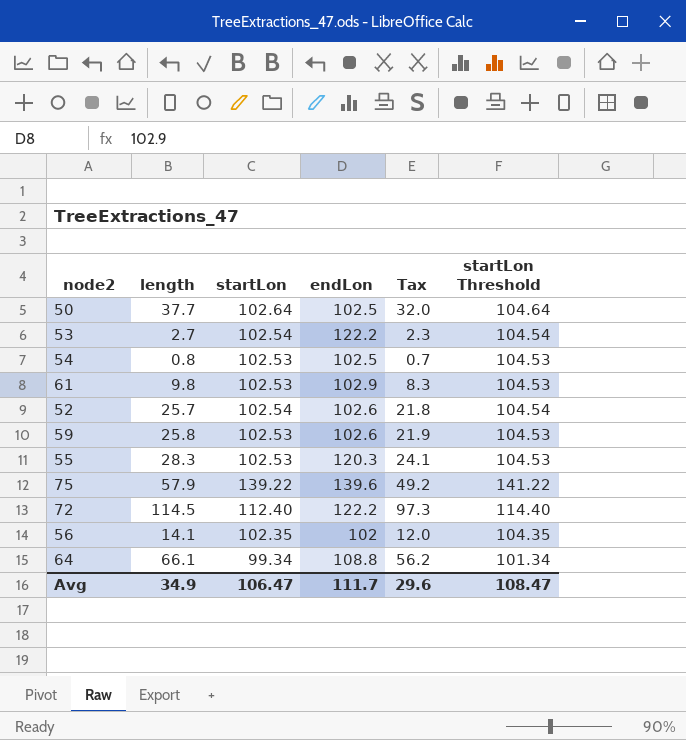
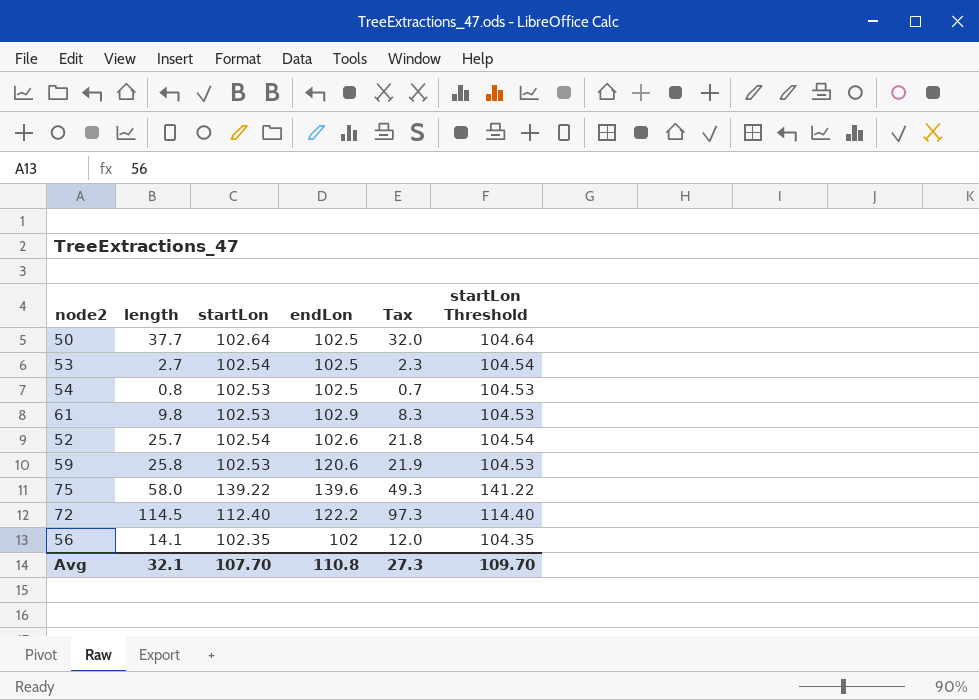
row 55: 28.3 | 102.53 | 120.3 | 24.1 | 104.53 -> none
row 64: 66.1 | 99.34 | 108.8 | 56.2 | 101.34 -> none
53 | endLon: 122.2 -> 102.5
59 | endLon: 102.6 -> 120.6
75 | length: 57.9 -> 58.0
75 | Tax: 49.2 -> 49.3
Avg | length: 34.9 -> 32.1
Avg | startLon: 106.47 -> 107.70
Avg | endLon: 111.7 -> 110.8
Avg | Tax: 29.6 -> 27.3
Avg | startLon Threshold: 108.47 -> 109.70

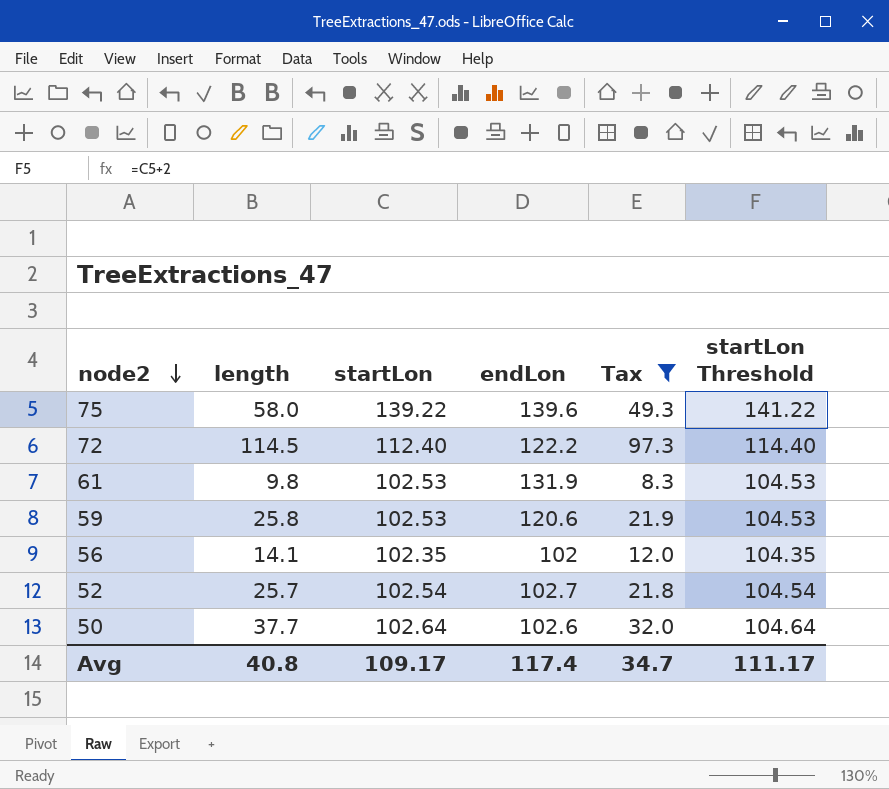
filter: none -> Tax >= 8.3
row order: none -> node2 descending
61 | endLon: 102.9 -> 131.9
52 | endLon: 102.6 -> 102.7
50 | endLon: 102.5 -> 102.6
Avg | length: 32.1 -> 40.8
Avg | startLon: 107.70 -> 109.17
Avg | endLon: 110.8 -> 117.4
Avg | Tax: 27.3 -> 34.7
Avg | startLon Threshold: 109.70 -> 111.17

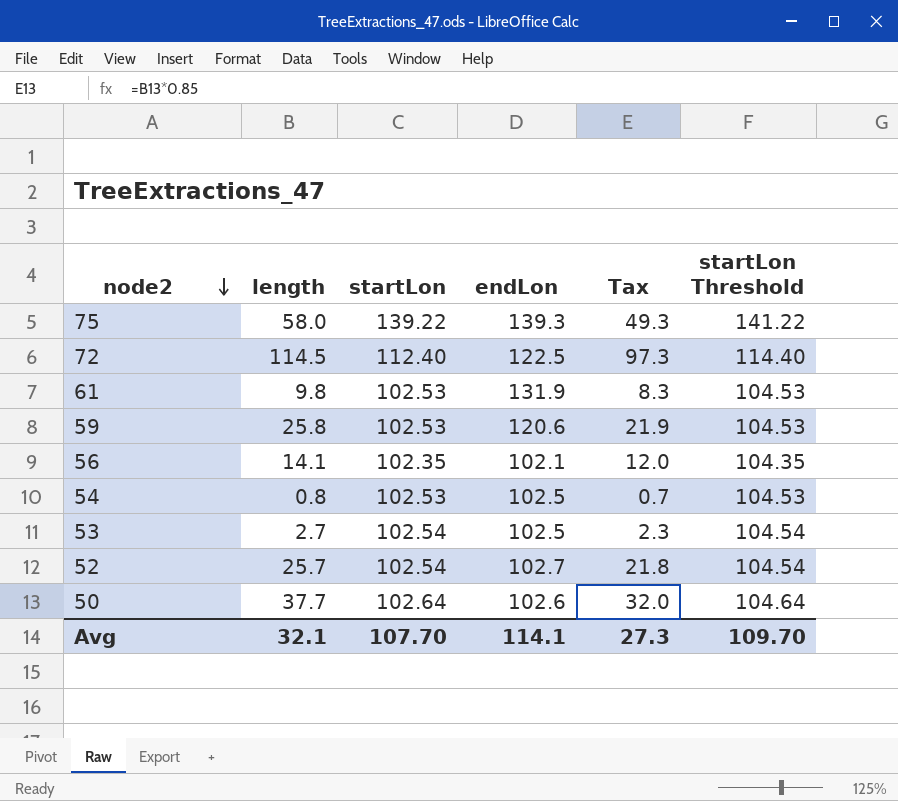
filter: Tax >= 8.3 -> none
75 | endLon: 139.6 -> 139.3
72 | endLon: 122.2 -> 122.5
56 | endLon: 102 -> 102.1
Avg | length: 40.8 -> 32.1
Avg | startLon: 109.17 -> 107.70
Avg | endLon: 117.4 -> 114.1
Avg | Tax: 34.7 -> 27.3
Avg | startLon Threshold: 111.17 -> 109.70

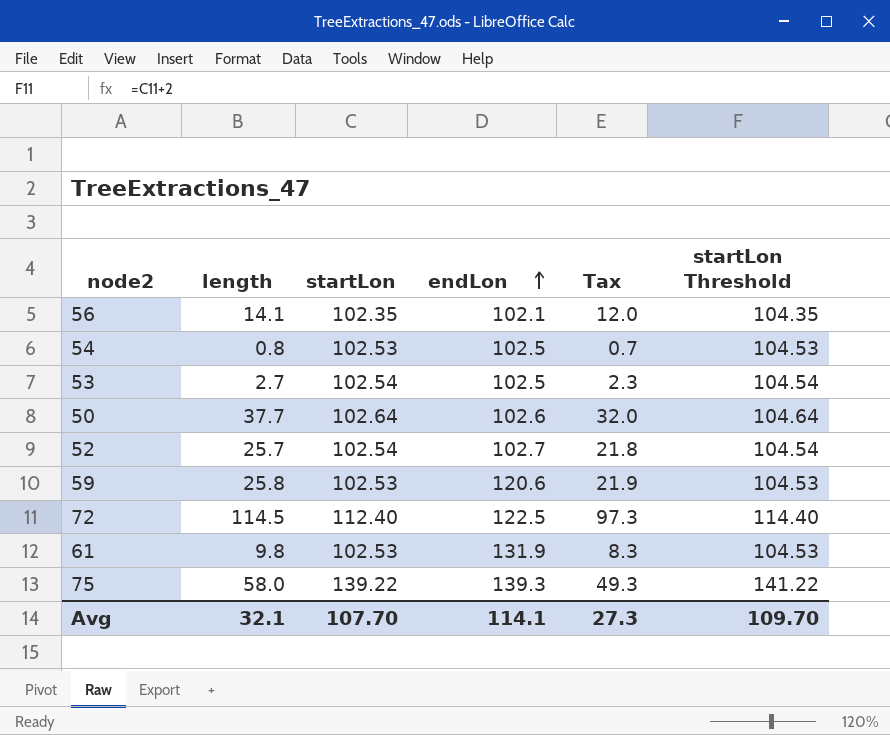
row order: node2 descending -> endLon ascending

